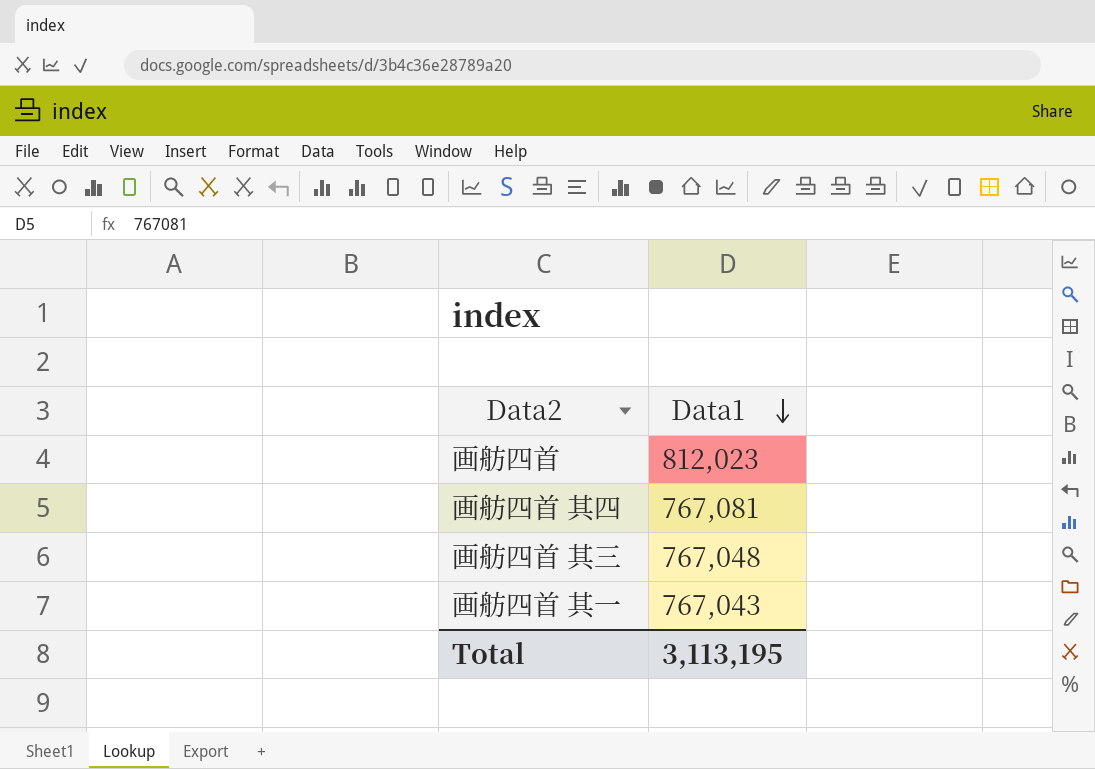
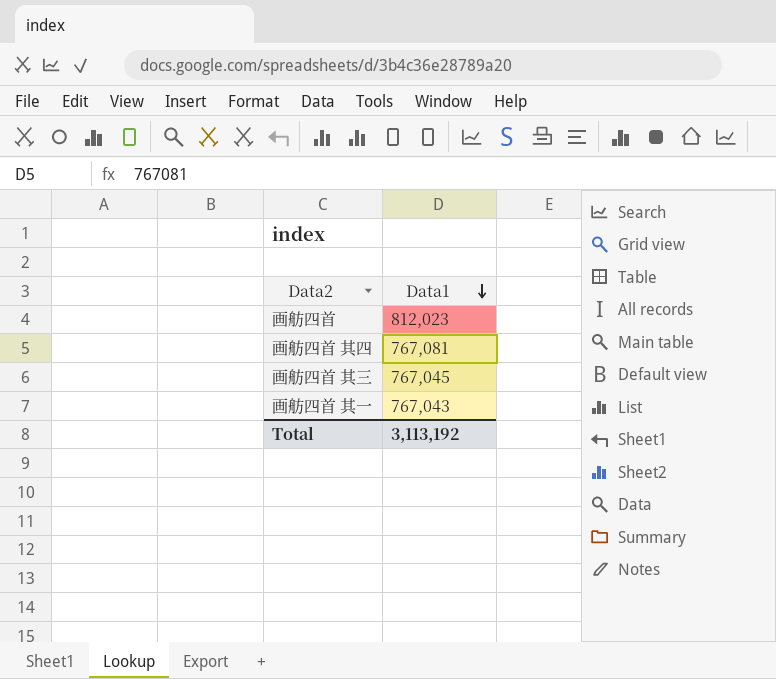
画舫四首 其三 | Data1: 767,048 -> 767,045
Total | Data1: 3,113,195 -> 3,113,192

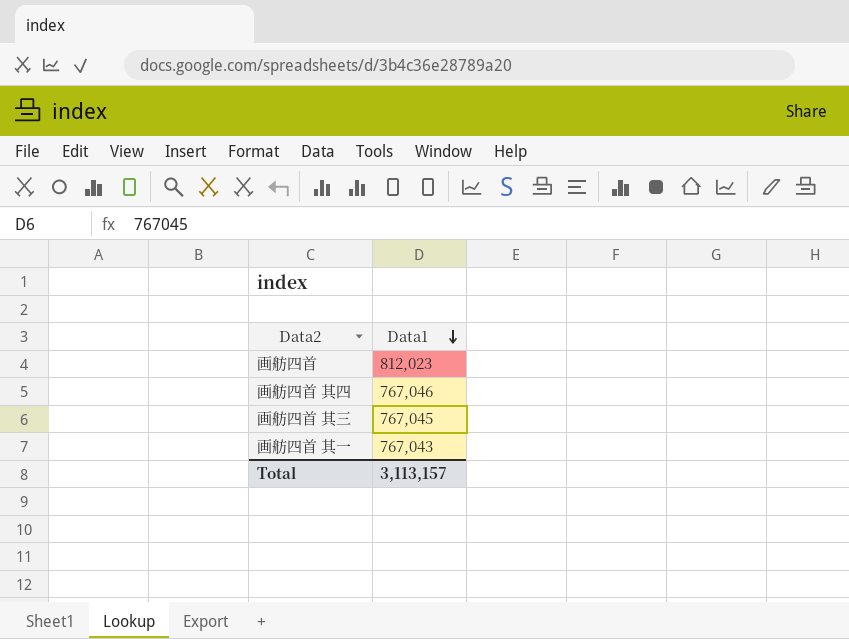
画舫四首 其四 | Data1: 767,081 -> 767,046
Total | Data1: 3,113,192 -> 3,113,157

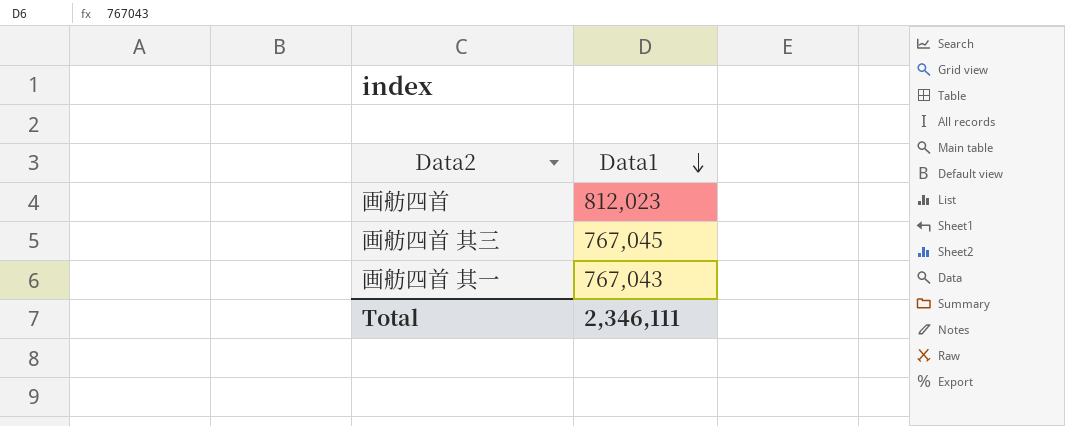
row 画舫四首 其四: 767,046 -> none
Total | Data1: 3,113,157 -> 2,346,111

